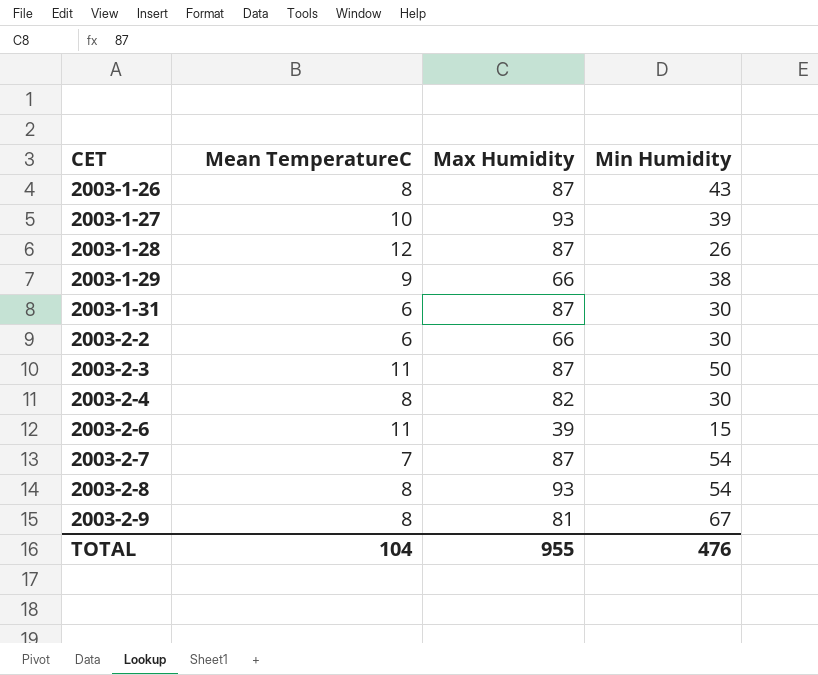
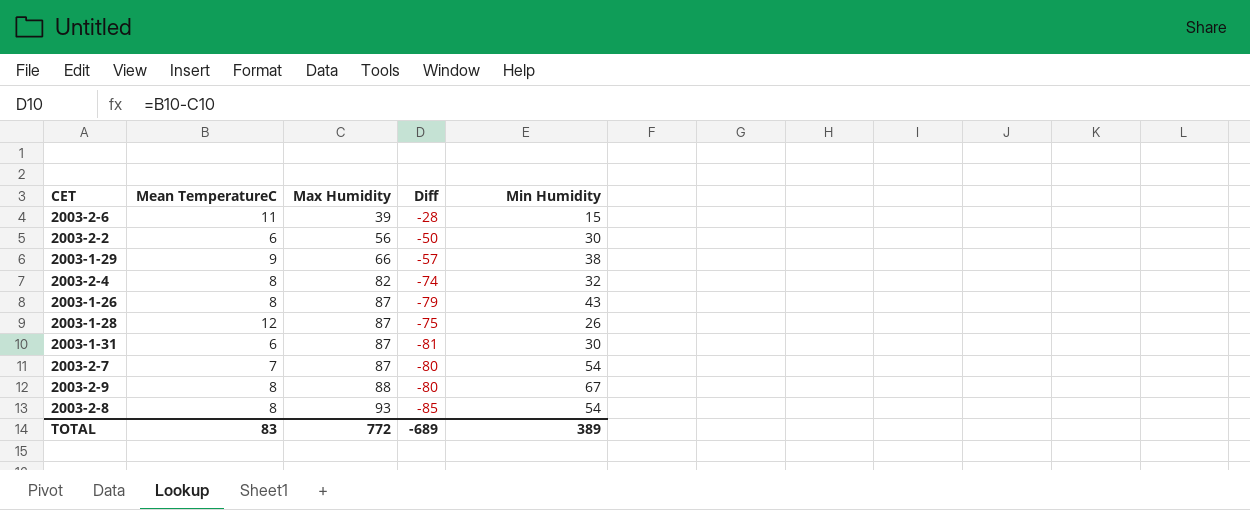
row order: CET ascending -> Max Humidity ascending
column Diff | formula: none -> [Mean TemperatureC] - [Max Humidity]
row 2003-1-27: 10 | 93 | 39 -> none
row 2003-2-3: 11 | 87 | 50 -> none
2003-2-2 | Max Humidity: 66 -> 56
2003-2-4 | Min Humidity: 30 -> 32
2003-2-9 | Max Humidity: 81 -> 88
TOTAL | Mean TemperatureC: 104 -> 83
TOTAL | Max Humidity: 955 -> 772
TOTAL | Min Humidity: 476 -> 389

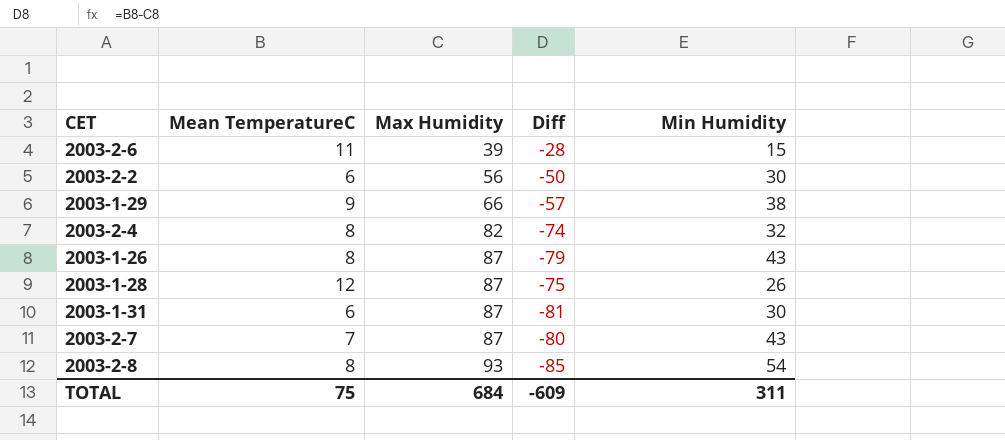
row 2003-2-9: 8 | 88 | -80 | 67 -> none
2003-2-7 | Min Humidity: 54 -> 43
TOTAL | Mean TemperatureC: 83 -> 75
TOTAL | Max Humidity: 772 -> 684
TOTAL | Diff: -689 -> -609
TOTAL | Min Humidity: 389 -> 311

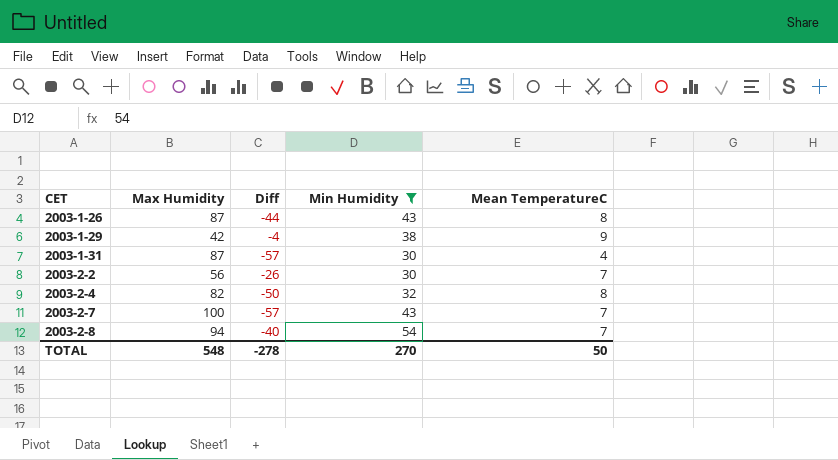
filter: none -> Min Humidity >= 30
row order: Max Humidity ascending -> CET ascending
column Diff | formula: [Mean TemperatureC] - [Max Humidity] -> [Min Humidity] - [Max Humidity]
column Mean TemperatureC | position: 2 -> 5
2003-1-29 | Max Humidity: 66 -> 42
2003-1-31 | Mean TemperatureC: 6 -> 4
2003-2-2 | Mean TemperatureC: 6 -> 7
2003-2-7 | Max Humidity: 87 -> 100
2003-2-8 | Max Humidity: 93 -> 94
2003-2-8 | Mean TemperatureC: 8 -> 7
TOTAL | Max Humidity: 684 -> 548
TOTAL | Diff: -609 -> -278
TOTAL | Min Humidity: 311 -> 270
TOTAL | Mean TemperatureC: 75 -> 50

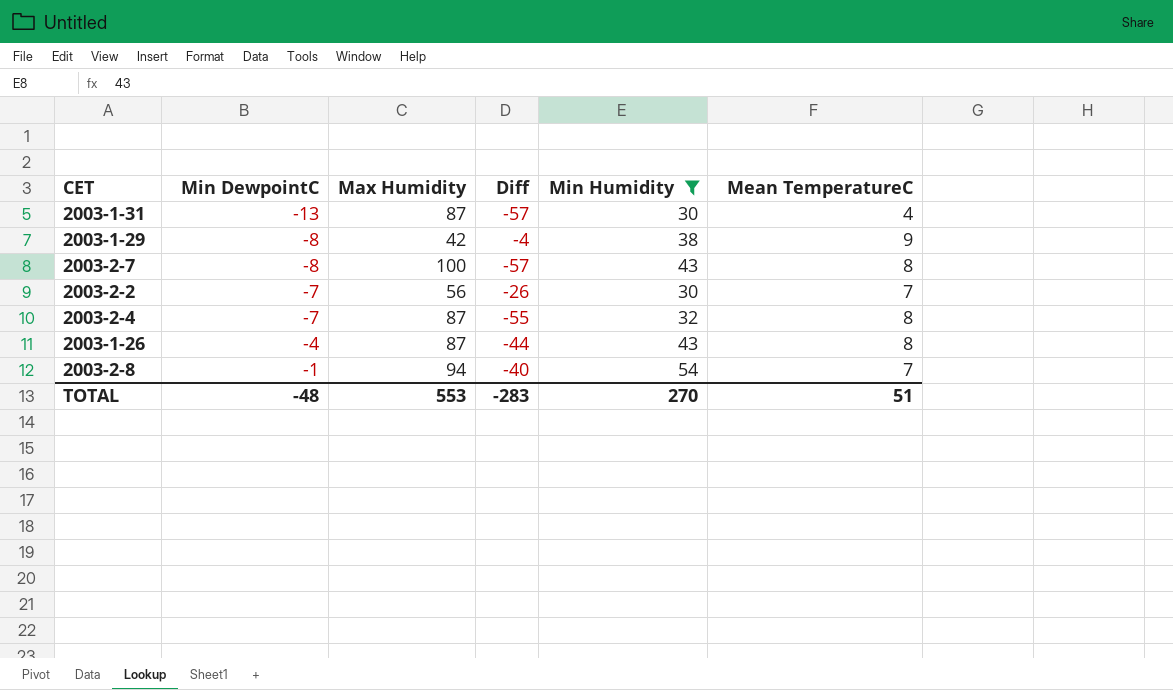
row order: CET ascending -> Min DewpointC ascending
column Min DewpointC | position: none -> 2
2003-2-7 | Mean TemperatureC: 7 -> 8
2003-2-4 | Max Humidity: 82 -> 87
2003-2-4 | Diff: -50 -> -55
TOTAL | Max Humidity: 548 -> 553
TOTAL | Diff: -278 -> -283
TOTAL | Mean TemperatureC: 50 -> 51

